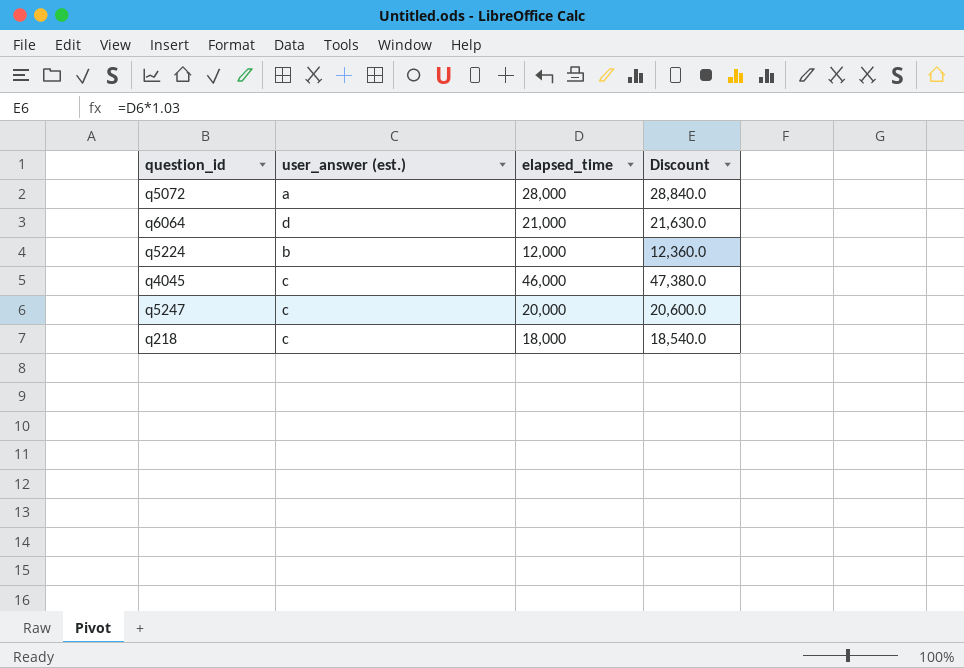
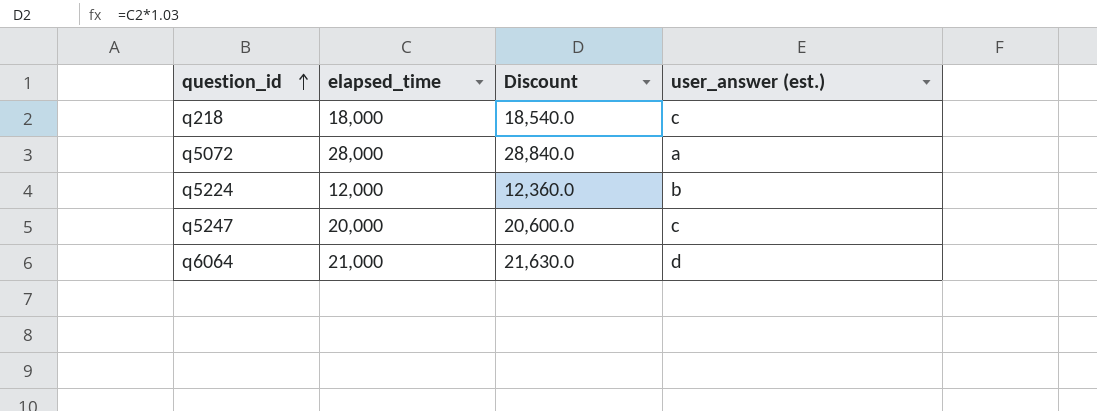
row order: none -> question_id ascending
column user_answer (est.) | position: 2 -> 4
row q4045: c | 46,000 | 47,380.0 -> none

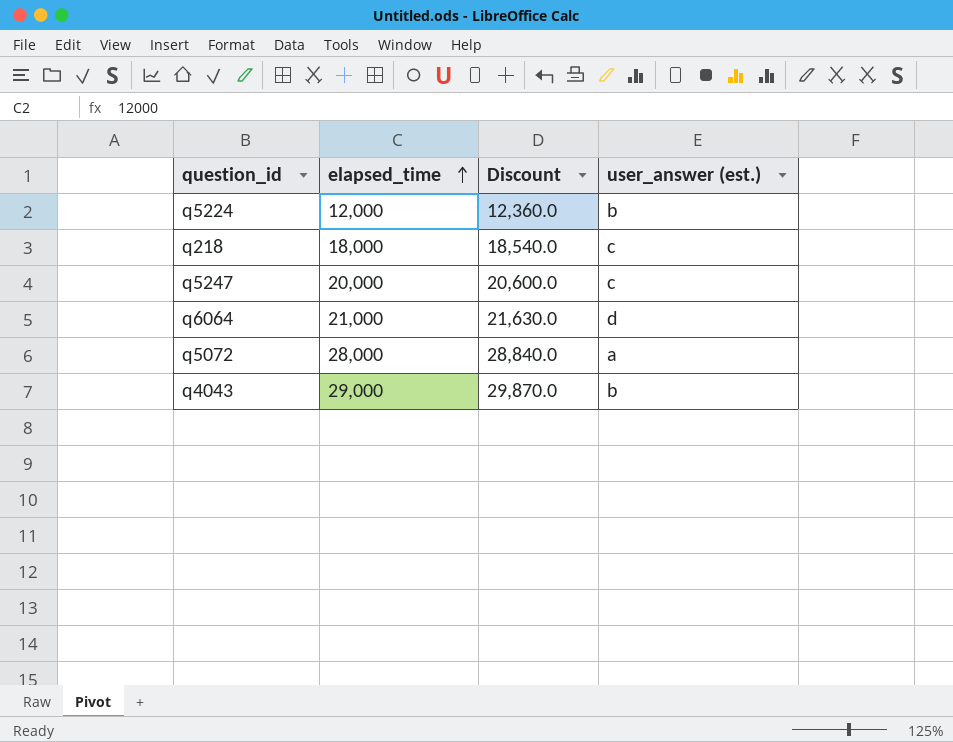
row order: question_id ascending -> elapsed_time ascending
row q4043: none -> 29,000 | 29,870.0 | b

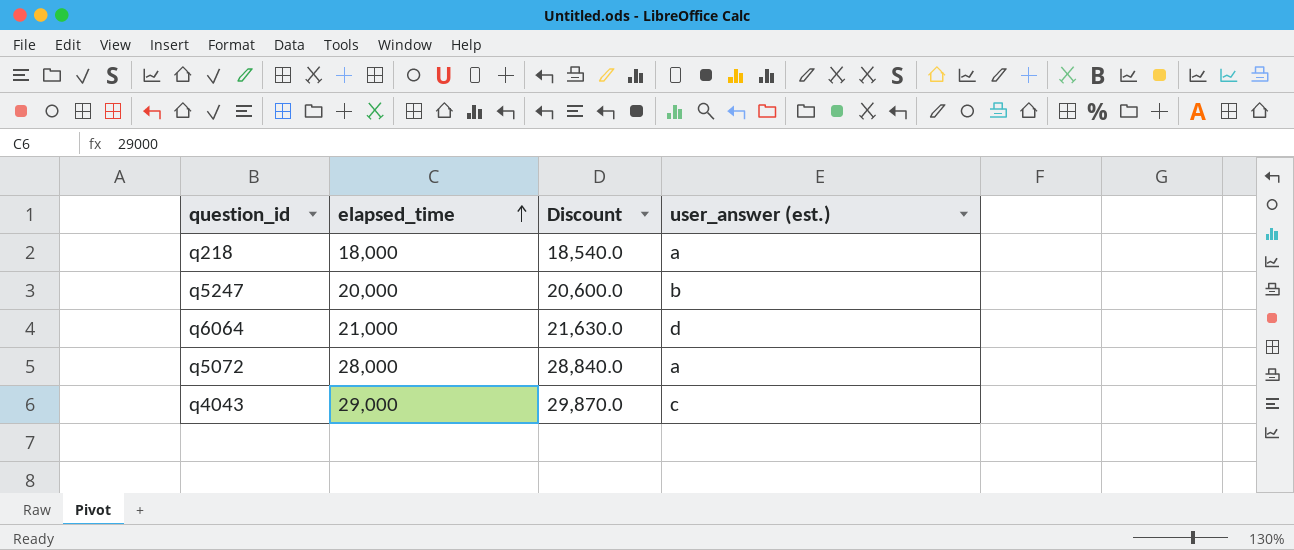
row q5224: 12,000 | 12,360.0 | b -> none
q218 | user_answer (est.): c -> a
q5247 | user_answer (est.): c -> b
q4043 | user_answer (est.): b -> c

